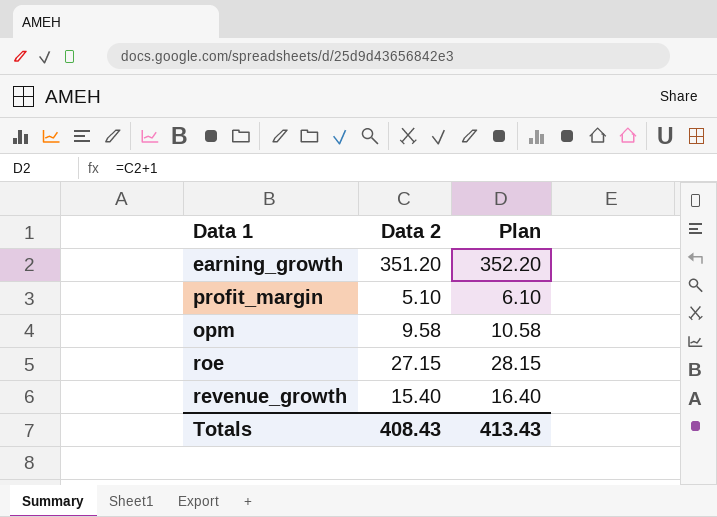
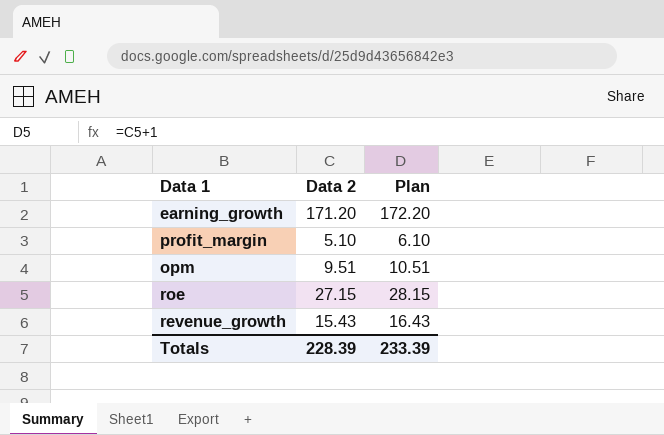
earning_growth | Data 2: 351.20 -> 171.20
earning_growth | Plan: 352.20 -> 172.20
opm | Data 2: 9.58 -> 9.51
opm | Plan: 10.58 -> 10.51
revenue_growth | Data 2: 15.40 -> 15.43
revenue_growth | Plan: 16.40 -> 16.43
Totals | Data 2: 408.43 -> 228.39
Totals | Plan: 413.43 -> 233.39

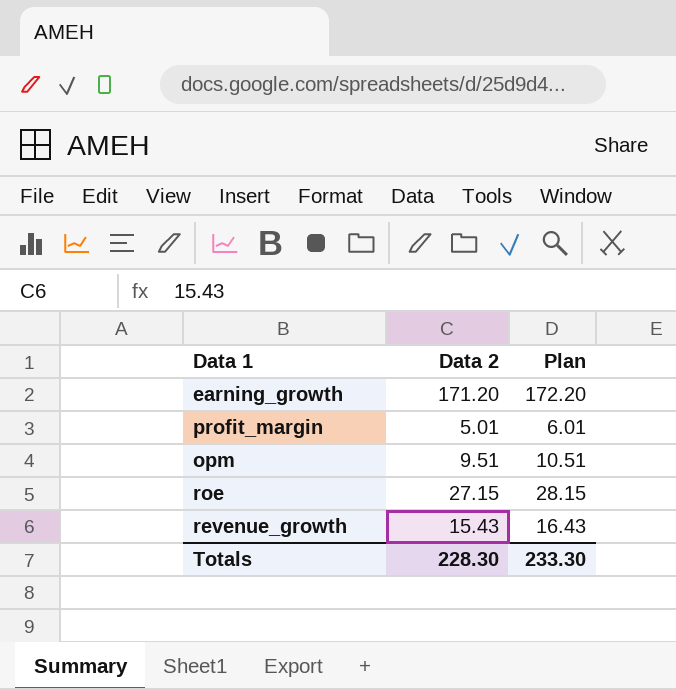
profit_margin | Data 2: 5.10 -> 5.01
profit_margin | Plan: 6.10 -> 6.01
Totals | Data 2: 228.39 -> 228.30
Totals | Plan: 233.39 -> 233.30

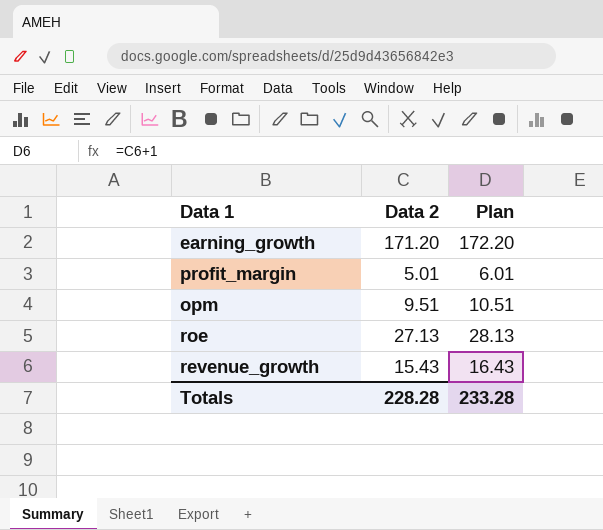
roe | Data 2: 27.15 -> 27.13
roe | Plan: 28.15 -> 28.13
Totals | Data 2: 228.30 -> 228.28
Totals | Plan: 233.30 -> 233.28

